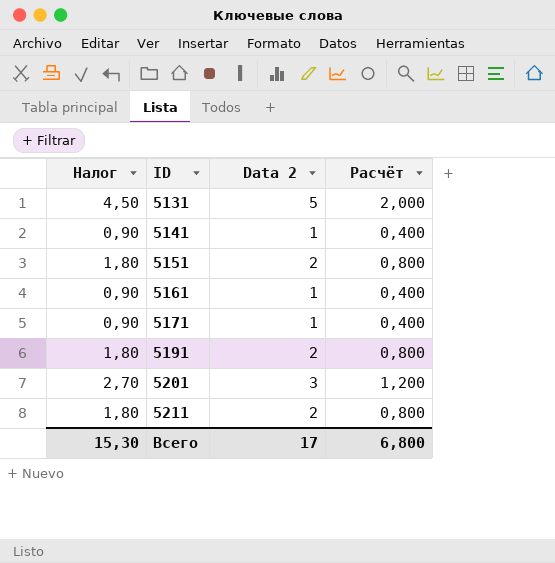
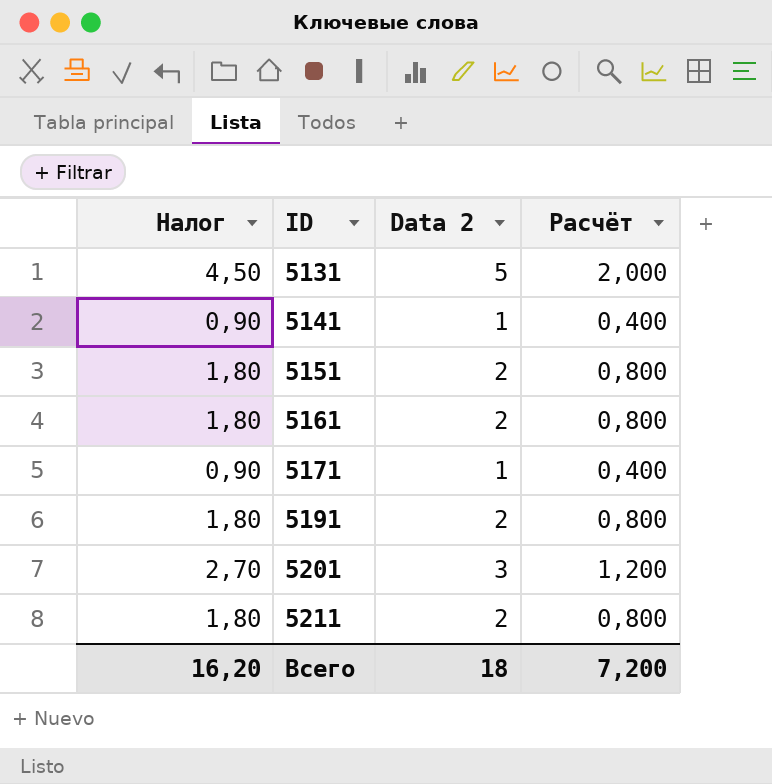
5161 | Налог: 0,90 -> 1,80
5161 | Data 2: 1 -> 2
5161 | Расчёт: 0,400 -> 0,800
Всего | Налог: 15,30 -> 16,20
Всего | Data 2: 17 -> 18
Всего | Расчёт: 6,800 -> 7,200

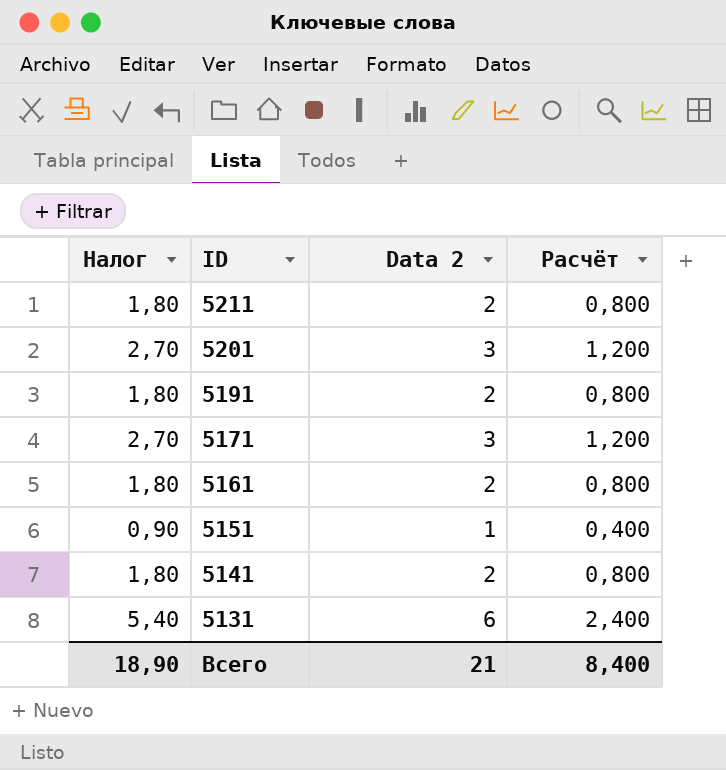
row order: ID ascending -> ID descending
5171 | Налог: 0,90 -> 2,70
5171 | Data 2: 1 -> 3
5171 | Расчёт: 0,400 -> 1,200
5151 | Налог: 1,80 -> 0,90
5151 | Data 2: 2 -> 1
5151 | Расчёт: 0,800 -> 0,400
5141 | Налог: 0,90 -> 1,80
5141 | Data 2: 1 -> 2
5141 | Расчёт: 0,400 -> 0,800
5131 | Налог: 4,50 -> 5,40
5131 | Data 2: 5 -> 6
5131 | Расчёт: 2,000 -> 2,400
Всего | Налог: 16,20 -> 18,90
Всего | Data 2: 18 -> 21
Всего | Расчёт: 7,200 -> 8,400

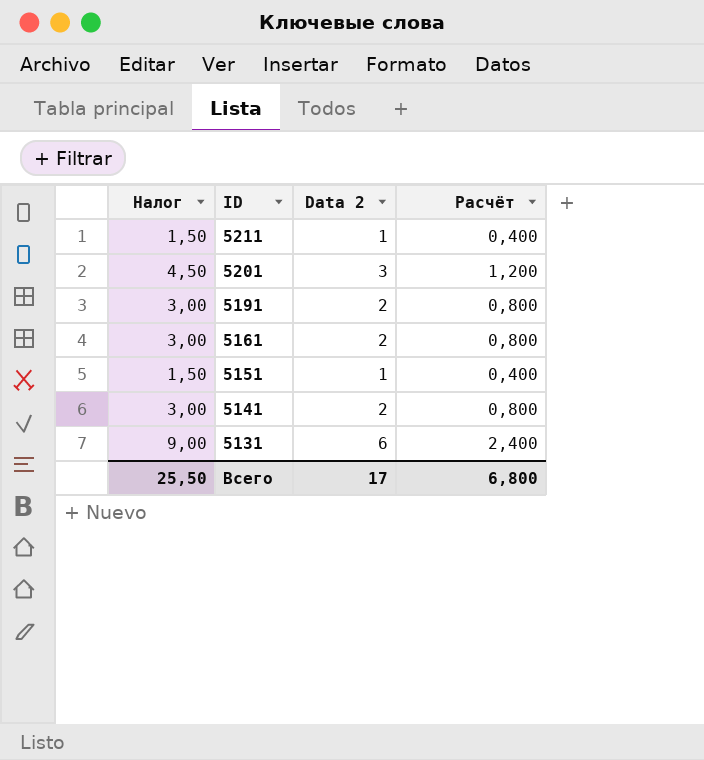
column Налог | formula: [Data 2] * 0,9 -> [Data 2] * 1,5
row 5171: 2,70 | 3 | 1,200 -> none
5211 | Data 2: 2 -> 1
5211 | Расчёт: 0,800 -> 0,400
Всего | Налог: 18,90 -> 25,50
Всего | Data 2: 21 -> 17
Всего | Расчёт: 8,400 -> 6,800

